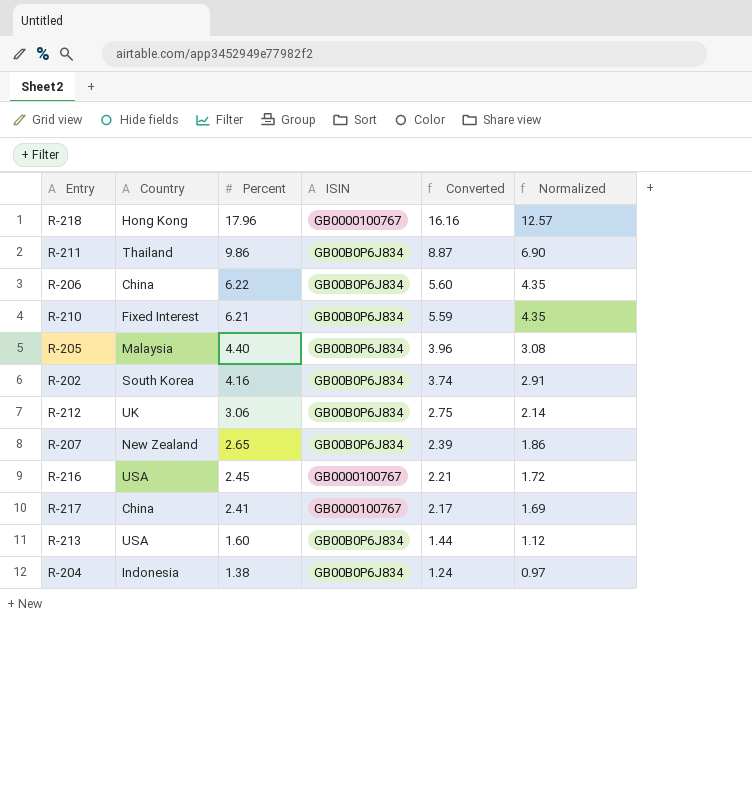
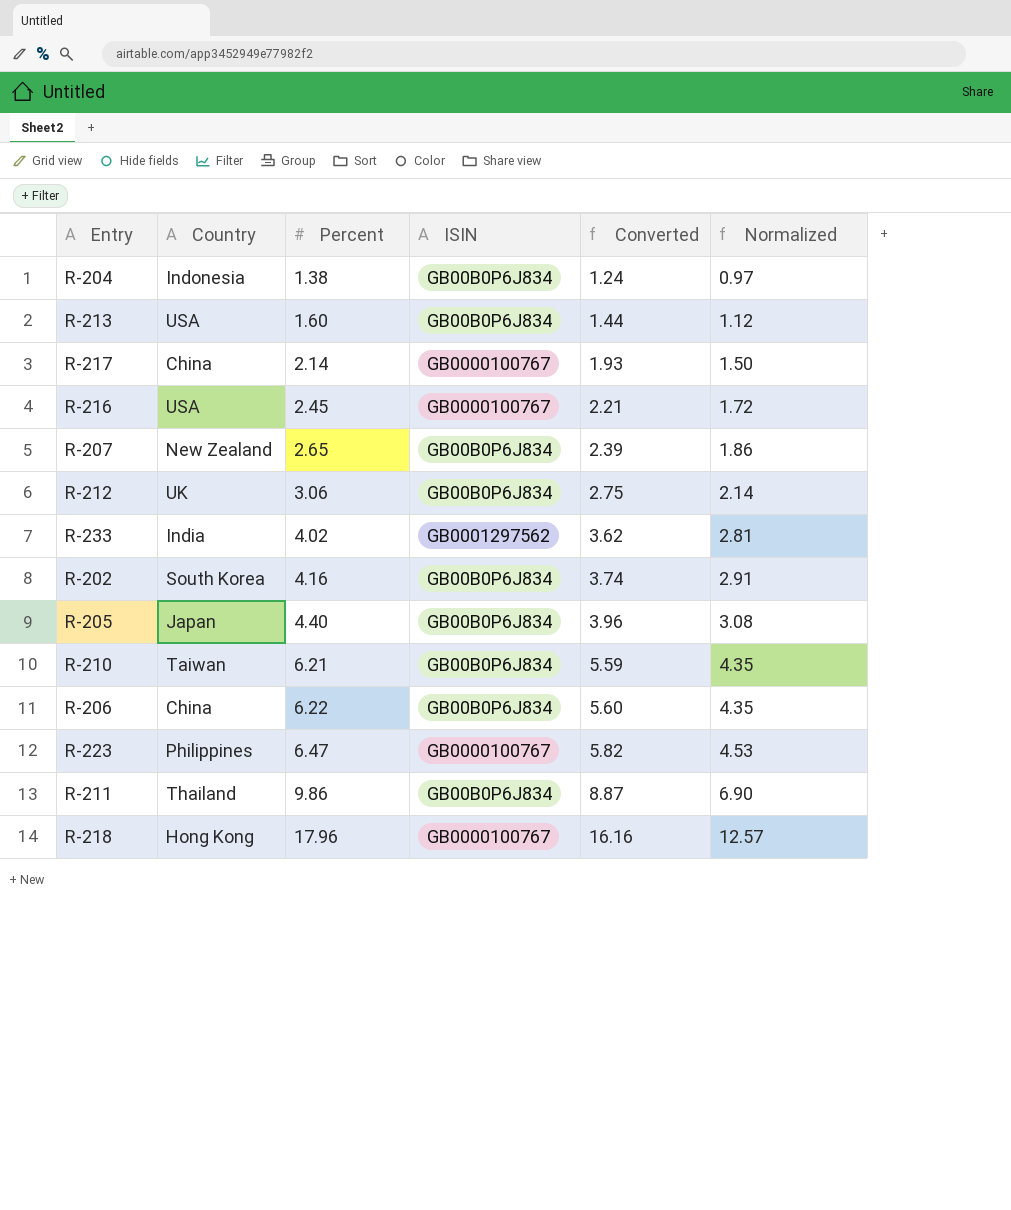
row order: Percent descending -> Percent ascending
R-217 | Percent: 2.41 -> 2.14
R-217 | Converted: 2.17 -> 1.93
R-217 | Normalized: 1.69 -> 1.50
row R-233: none -> India | 4.02 | GB0001297562 | 3.62 | 2.81
R-205 | Country: Malaysia -> Japan
R-210 | Country: Fixed Interest -> Taiwan
row R-223: none -> Philippines | 6.47 | GB0000100767 | 5.82 | 4.53

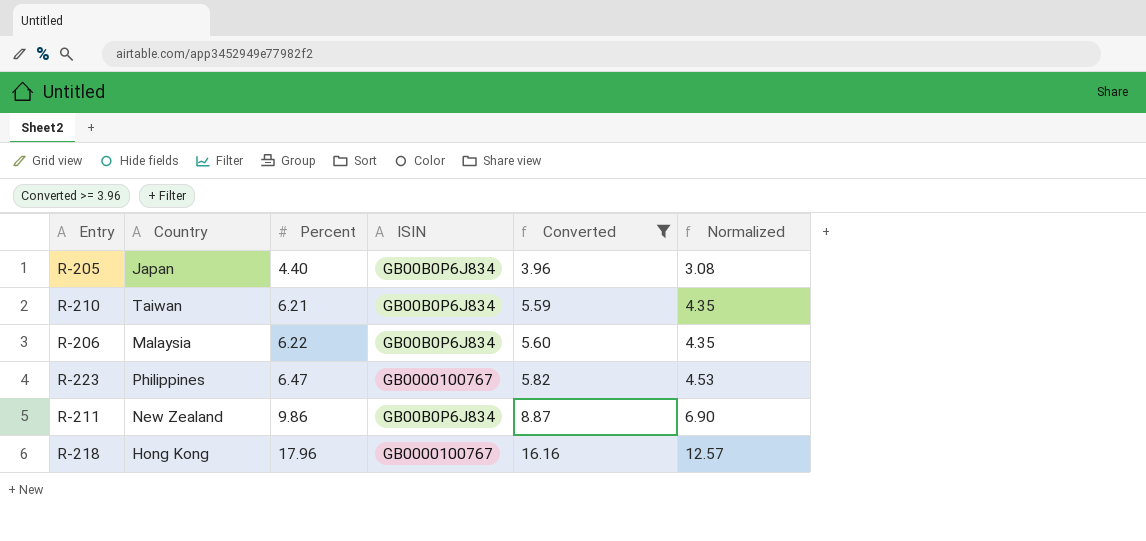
filter: none -> Converted >= 3.96
R-206 | Country: China -> Malaysia
R-211 | Country: Thailand -> New Zealand

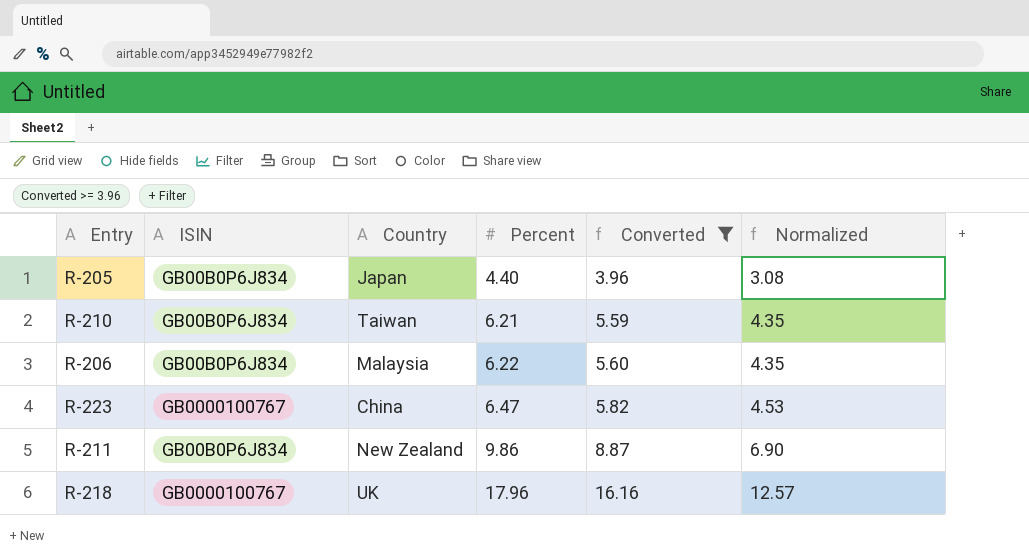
column ISIN | position: 4 -> 2
R-223 | Country: Philippines -> China
R-218 | Country: Hong Kong -> UK

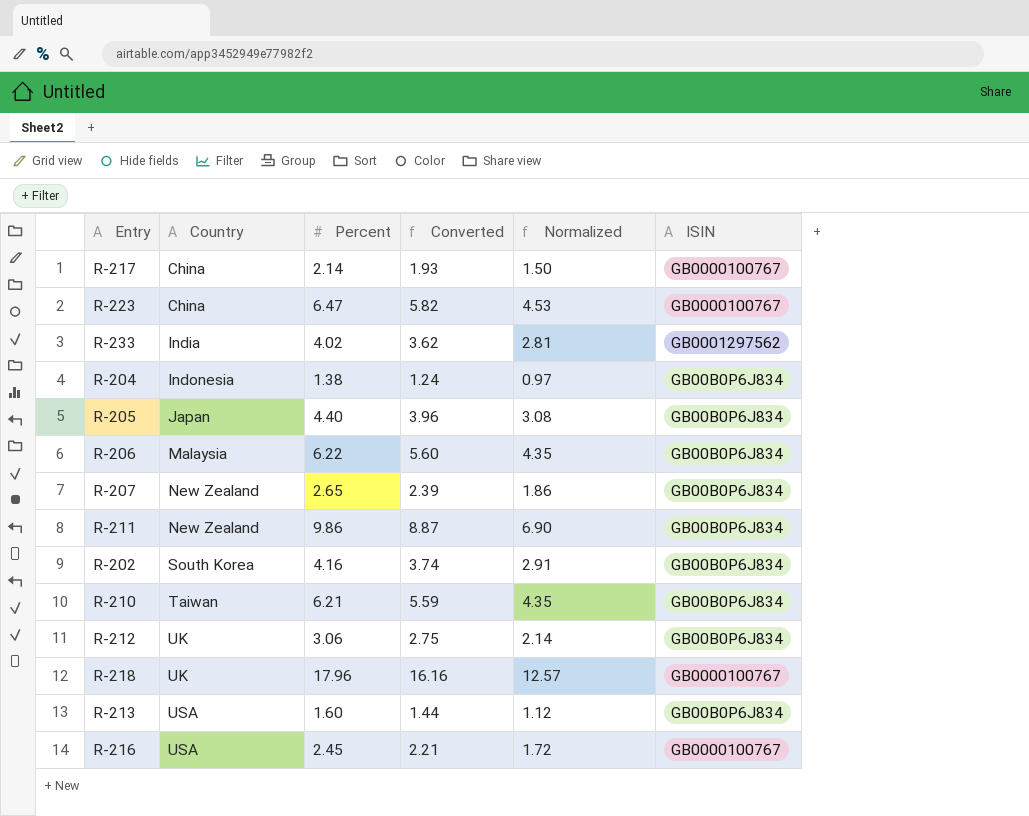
filter: Converted >= 3.96 -> none
row order: Percent ascending -> Country ascending
column ISIN | position: 2 -> 6

